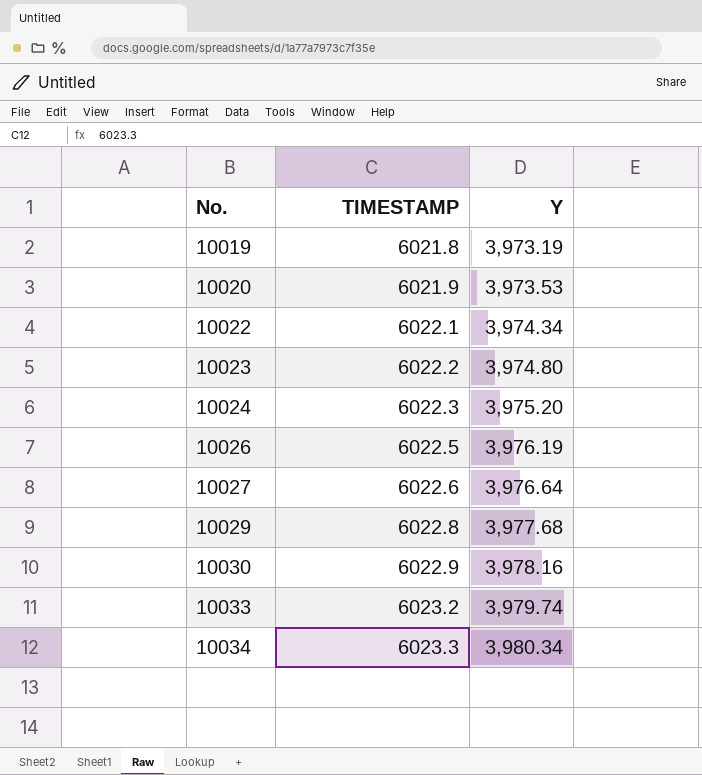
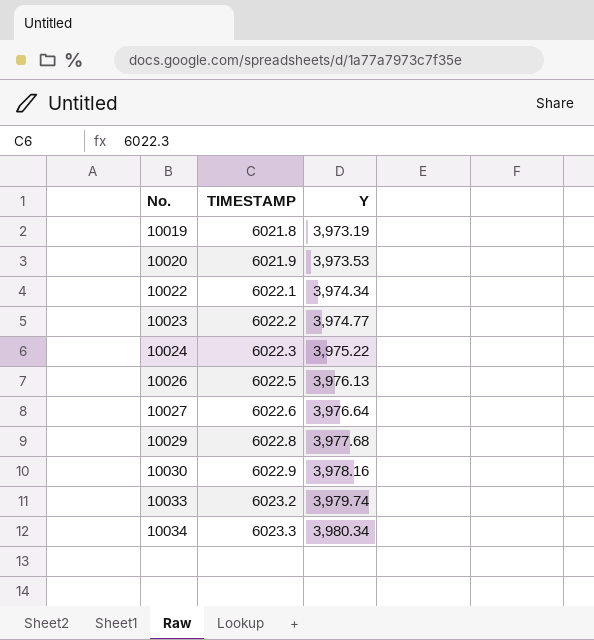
10023 | Y: 3,974.80 -> 3,974.77
10024 | Y: 3,975.20 -> 3,975.22
10026 | Y: 3,976.19 -> 3,976.13

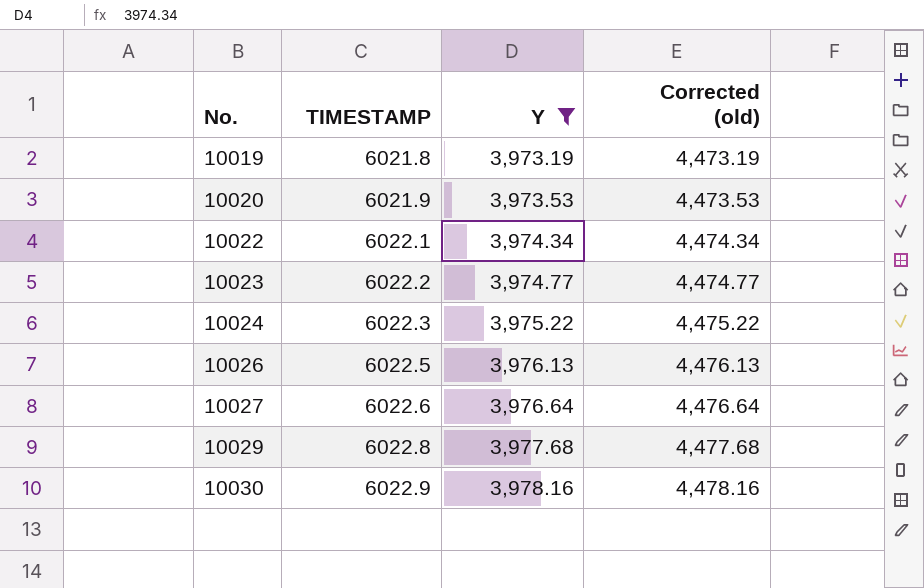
filter: none -> Y <= 3,978.16
column Corrected (old) | formula: none -> [Y] + 500

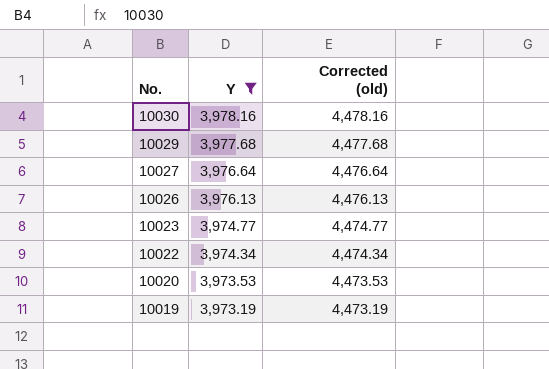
row order: No. ascending -> No. descending
column TIMESTAMP | position: 2 -> none
row 10024: 6022.3 | 3,975.22 | 4,475.22 -> none

